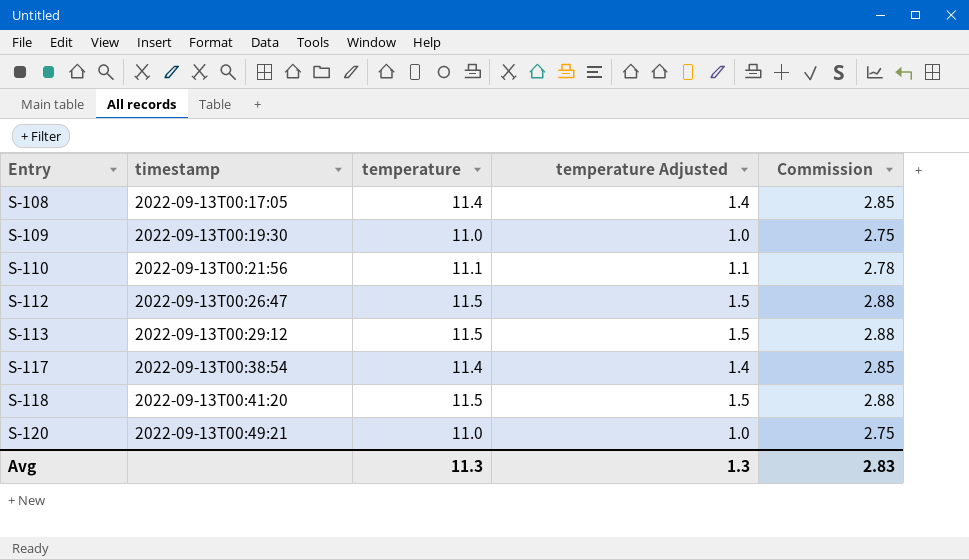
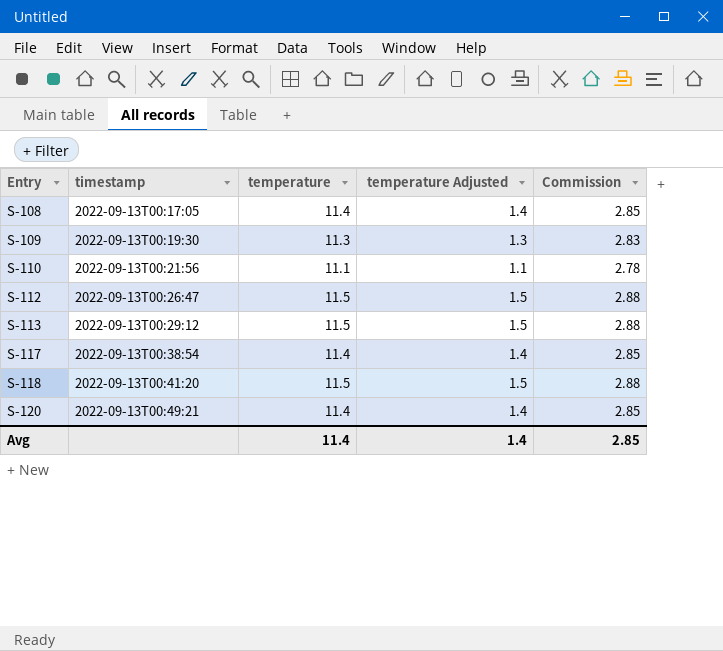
S-109 | temperature: 11.0 -> 11.3
S-109 | temperature Adjusted: 1.0 -> 1.3
S-109 | Commission: 2.75 -> 2.83
S-120 | temperature: 11.0 -> 11.4
S-120 | temperature Adjusted: 1.0 -> 1.4
S-120 | Commission: 2.75 -> 2.85
Avg | temperature: 11.3 -> 11.4
Avg | temperature Adjusted: 1.3 -> 1.4
Avg | Commission: 2.83 -> 2.85

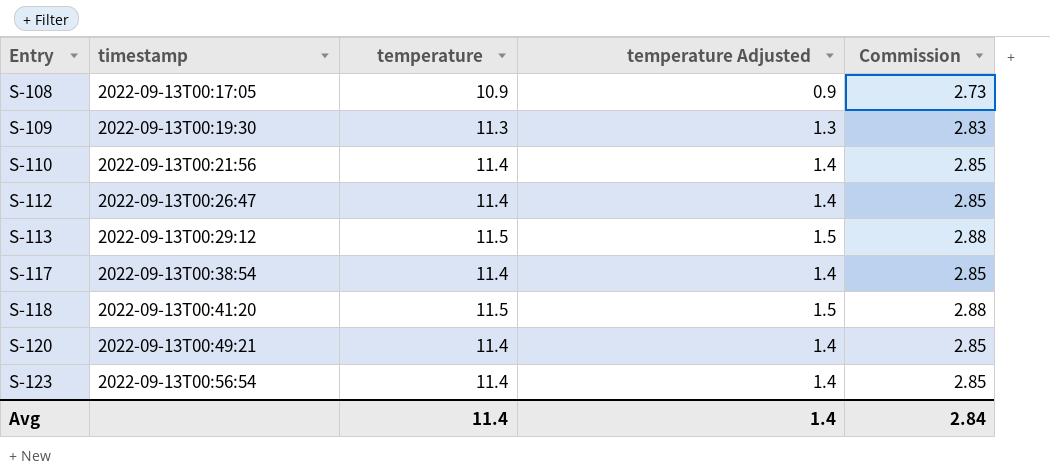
S-108 | temperature: 11.4 -> 10.9
S-108 | temperature Adjusted: 1.4 -> 0.9
S-108 | Commission: 2.85 -> 2.73
S-110 | temperature: 11.1 -> 11.4
S-110 | temperature Adjusted: 1.1 -> 1.4
S-110 | Commission: 2.78 -> 2.85
S-112 | temperature: 11.5 -> 11.4
S-112 | temperature Adjusted: 1.5 -> 1.4
S-112 | Commission: 2.88 -> 2.85
row S-123: none -> 2022-09-13T00:56:54 | 11.4 | 1.4 | 2.85
Avg | Commission: 2.85 -> 2.84

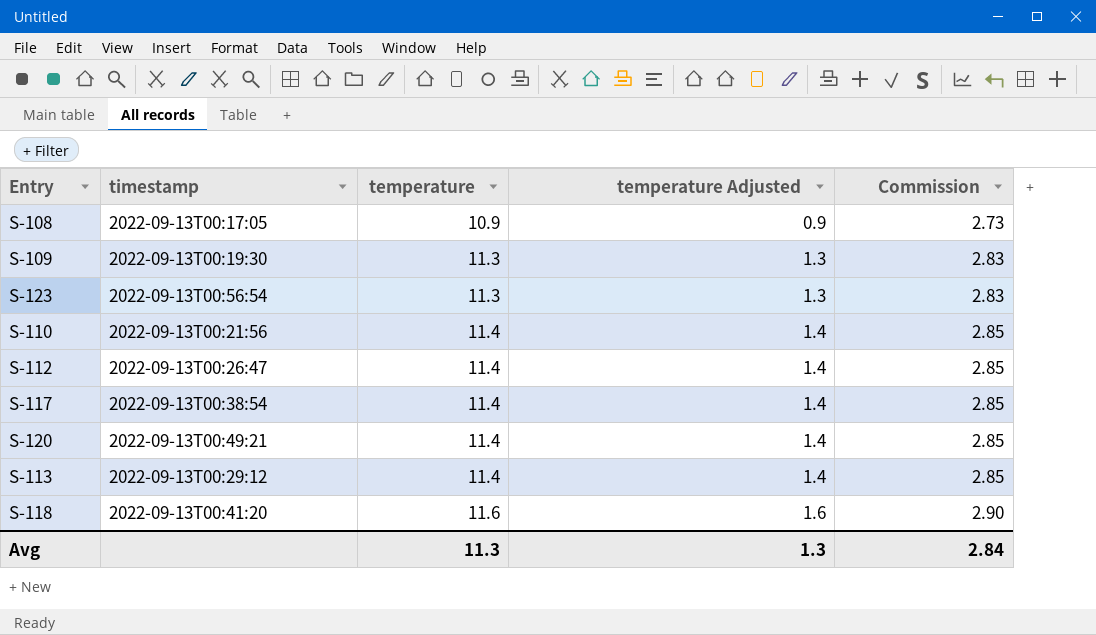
row order: Entry ascending -> temperature ascending
S-123 | temperature: 11.4 -> 11.3
S-123 | temperature Adjusted: 1.4 -> 1.3
S-123 | Commission: 2.85 -> 2.83
S-113 | temperature: 11.5 -> 11.4
S-113 | temperature Adjusted: 1.5 -> 1.4
S-113 | Commission: 2.88 -> 2.85
S-118 | temperature: 11.5 -> 11.6
S-118 | temperature Adjusted: 1.5 -> 1.6
S-118 | Commission: 2.88 -> 2.90
Avg | temperature: 11.4 -> 11.3
Avg | temperature Adjusted: 1.4 -> 1.3

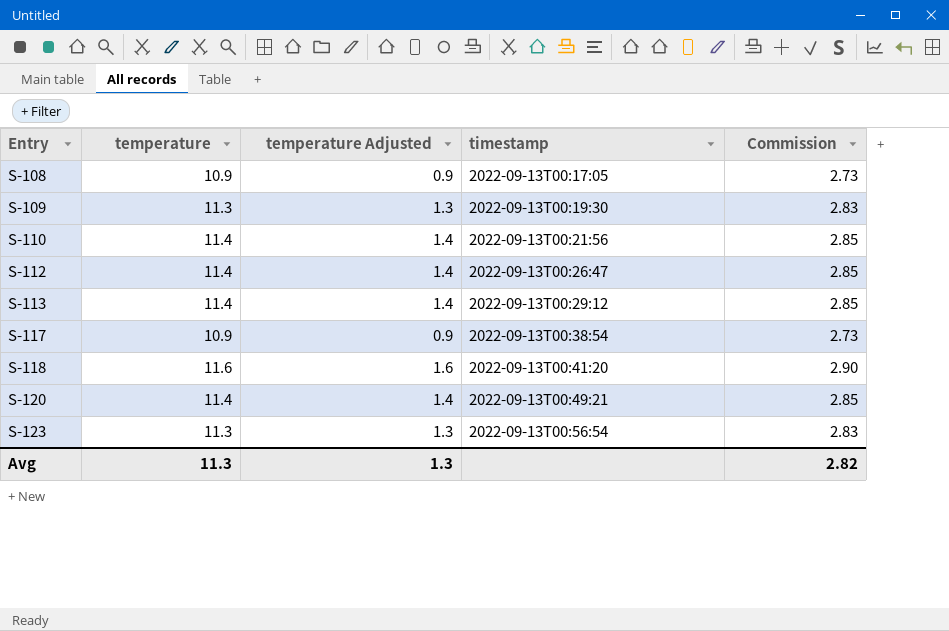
row order: temperature ascending -> Entry ascending
column timestamp | position: 2 -> 4
S-117 | temperature: 11.4 -> 10.9
S-117 | temperature Adjusted: 1.4 -> 0.9
S-117 | Commission: 2.85 -> 2.73
Avg | Commission: 2.84 -> 2.82

